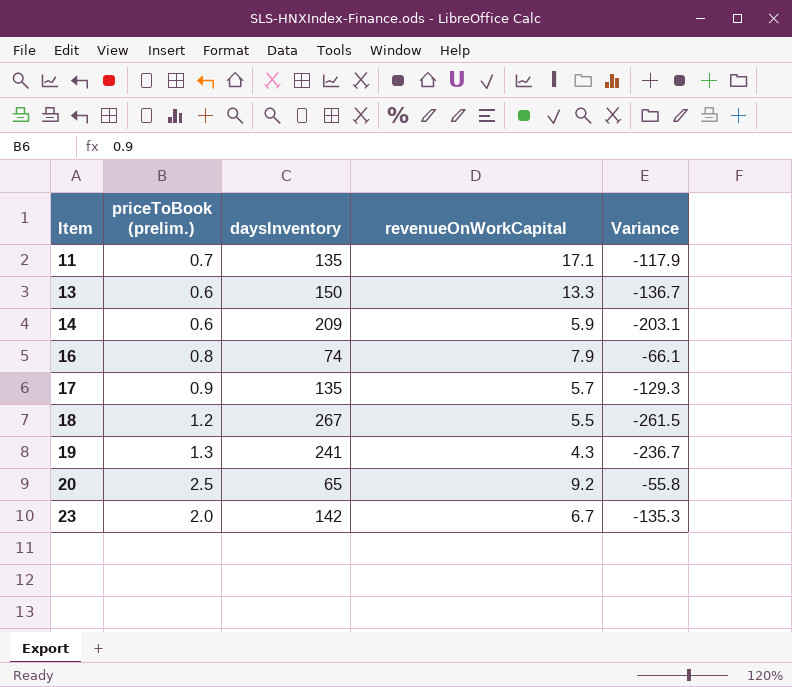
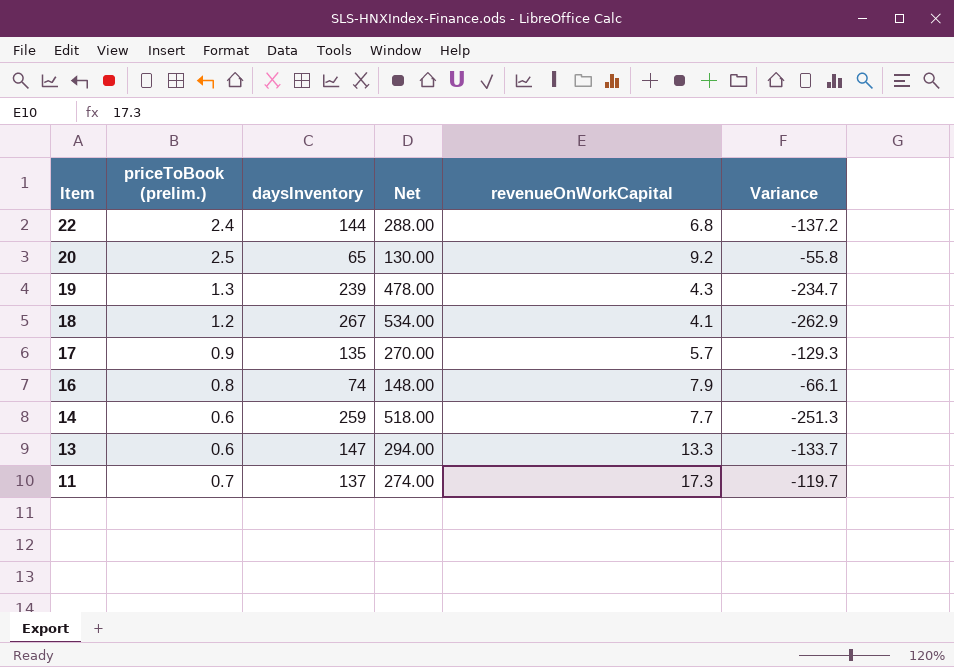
row order: Item ascending -> Item descending
column Net | formula: none -> [daysInventory] * 2
row 23: 2.0 | 142 | 6.7 | -135.3 -> none
row 22: none -> 2.4 | 144 | 288.00 | 6.8 | -137.2
19 | daysInventory: 241 -> 239
19 | Variance: -236.7 -> -234.7
18 | revenueOnWorkCapital: 5.5 -> 4.1
18 | Variance: -261.5 -> -262.9
14 | daysInventory: 209 -> 259
14 | revenueOnWorkCapital: 5.9 -> 7.7
14 | Variance: -203.1 -> -251.3
13 | daysInventory: 150 -> 147
13 | Variance: -136.7 -> -133.7
11 | daysInventory: 135 -> 137
11 | revenueOnWorkCapital: 17.1 -> 17.3
11 | Variance: -117.9 -> -119.7

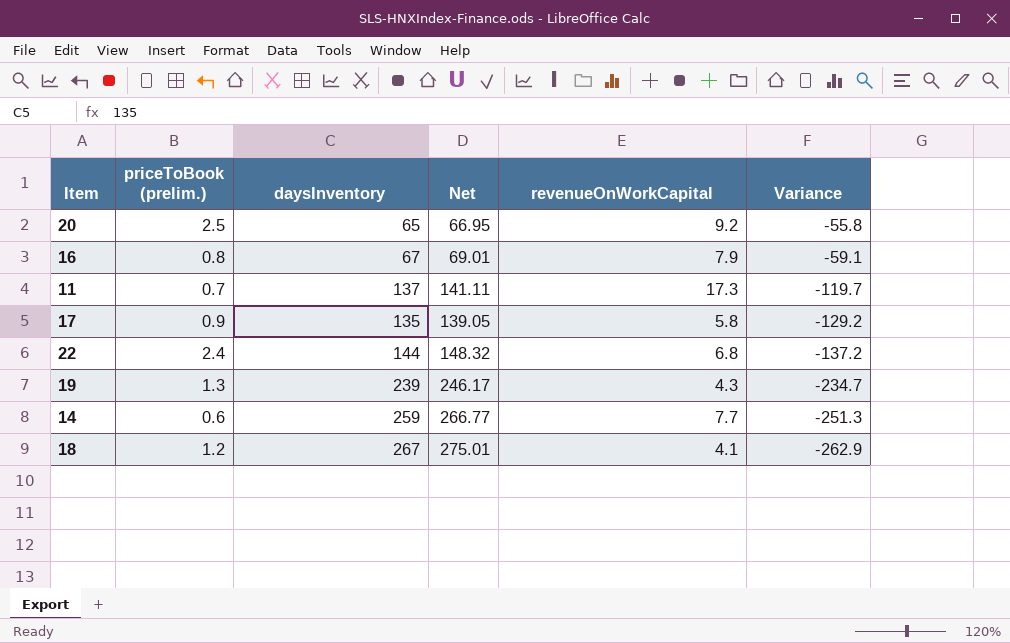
row order: Item descending -> Variance descending
column Net | formula: [daysInventory] * 2 -> [daysInventory] * 1.03
row 13: 0.6 | 147 | 294.00 | 13.3 | -133.7 -> none
16 | daysInventory: 74 -> 67
16 | Variance: -66.1 -> -59.1
17 | revenueOnWorkCapital: 5.7 -> 5.8
17 | Variance: -129.3 -> -129.2

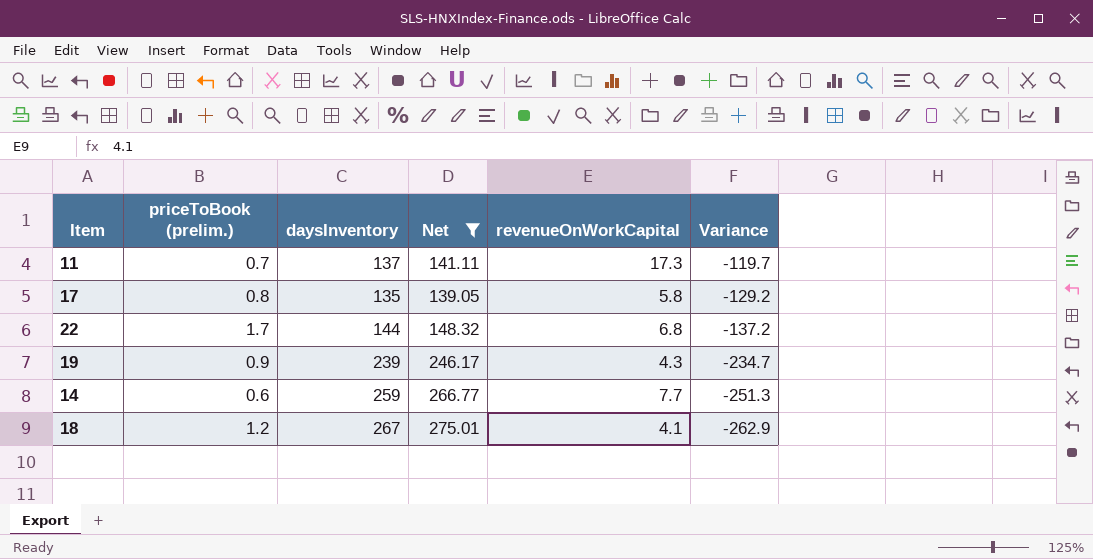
filter: none -> Net >= 139.05
17 | priceToBook (prelim.): 0.9 -> 0.8
22 | priceToBook (prelim.): 2.4 -> 1.7
19 | priceToBook (prelim.): 1.3 -> 0.9

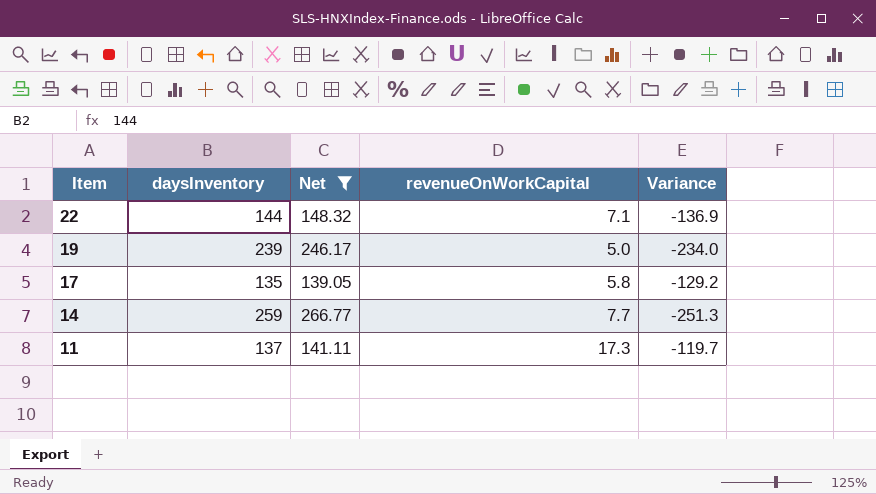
row order: Variance descending -> Item descending
column priceToBook (prelim.) | position: 2 -> none
row 18: 1.2 | 267 | 275.01 | 4.1 | -262.9 -> none
22 | revenueOnWorkCapital: 6.8 -> 7.1
22 | Variance: -137.2 -> -136.9
19 | revenueOnWorkCapital: 4.3 -> 5.0
19 | Variance: -234.7 -> -234.0

